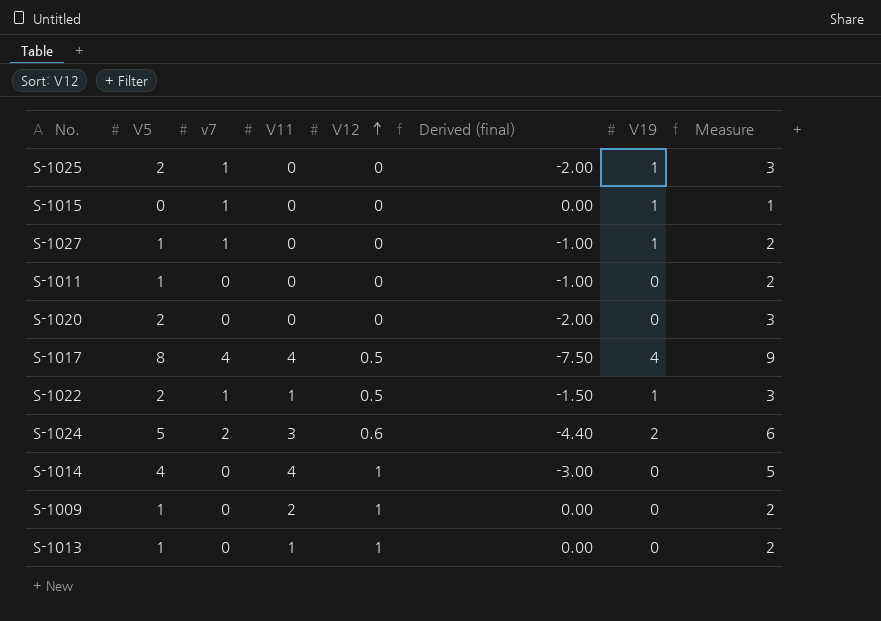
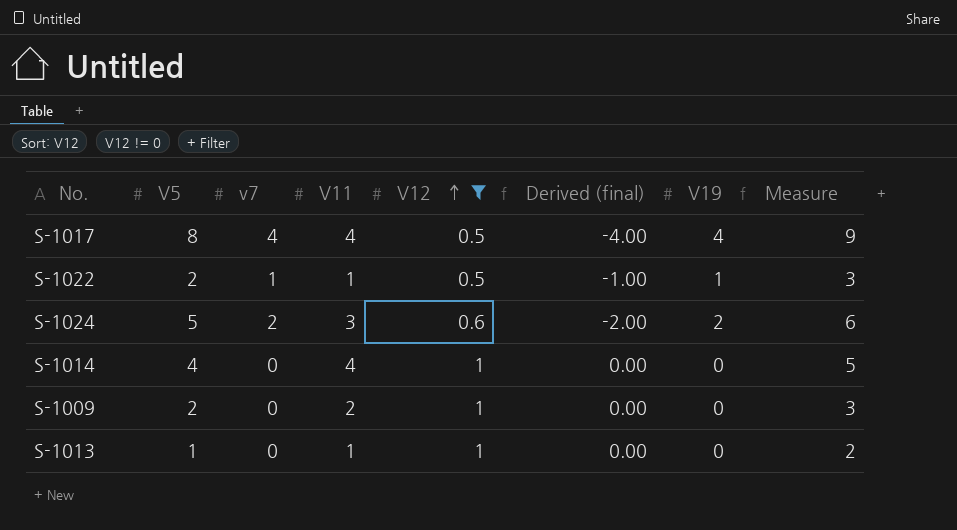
filter: none -> V12 != 0
column Derived (final) | formula: [V12] - [V5] -> [V11] - [V5]
S-1009 | V5: 1 -> 2
S-1009 | Measure: 2 -> 3

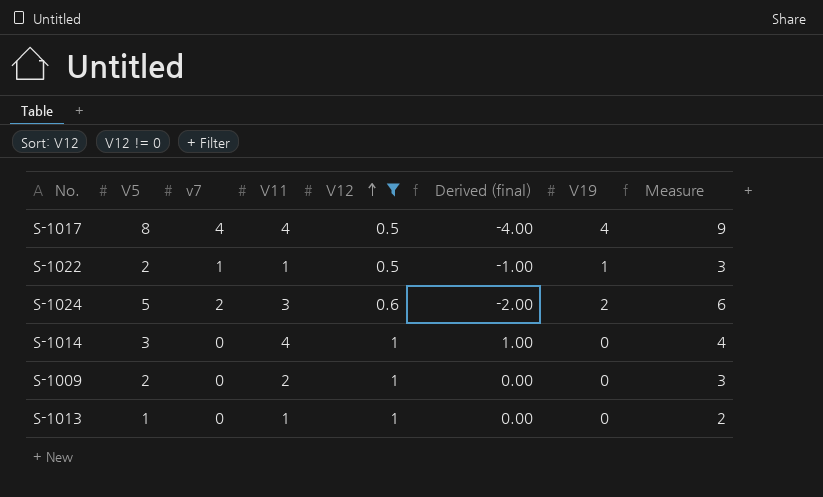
S-1014 | V5: 4 -> 3
S-1014 | Derived (final): 0.00 -> 1.00
S-1014 | Measure: 5 -> 4

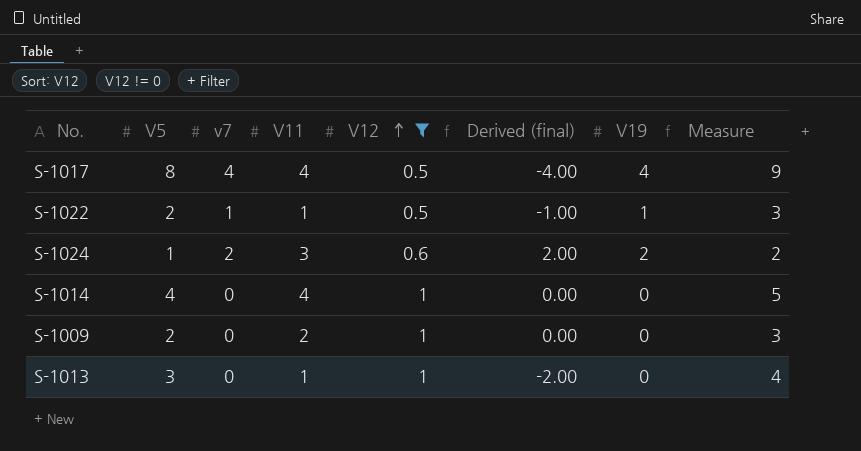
S-1024 | V5: 5 -> 1
S-1024 | Derived (final): -2.00 -> 2.00
S-1024 | Measure: 6 -> 2
S-1014 | V5: 3 -> 4
S-1014 | Derived (final): 1.00 -> 0.00
S-1014 | Measure: 4 -> 5
S-1013 | V5: 1 -> 3
S-1013 | Derived (final): 0.00 -> -2.00
S-1013 | Measure: 2 -> 4

